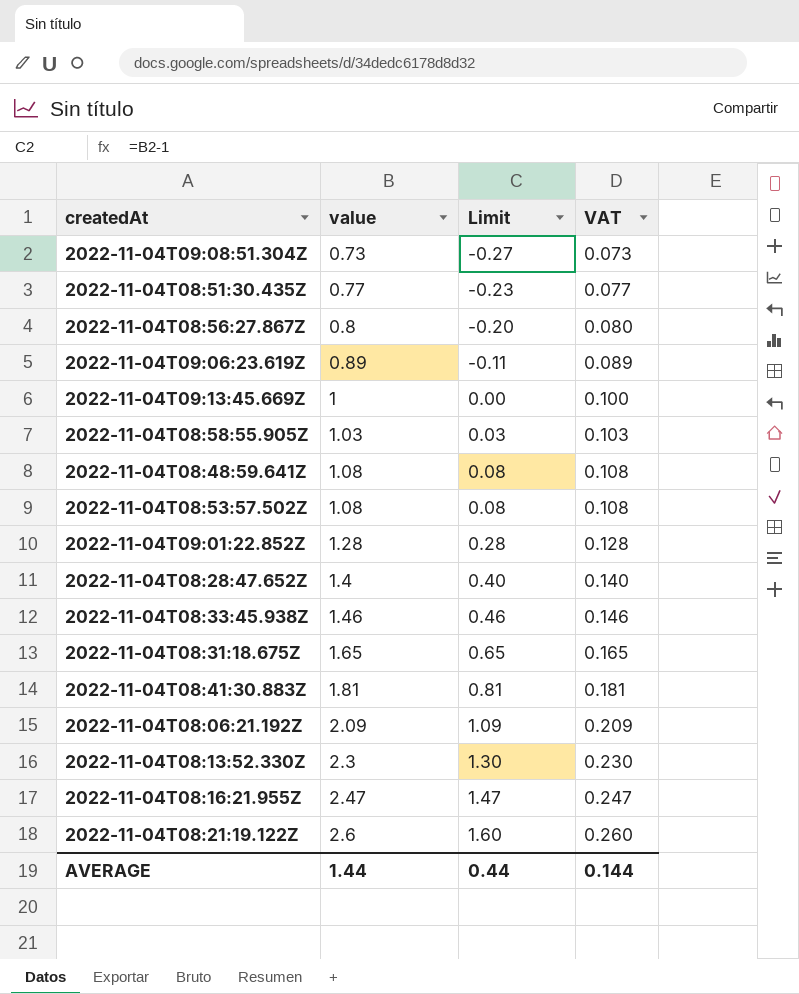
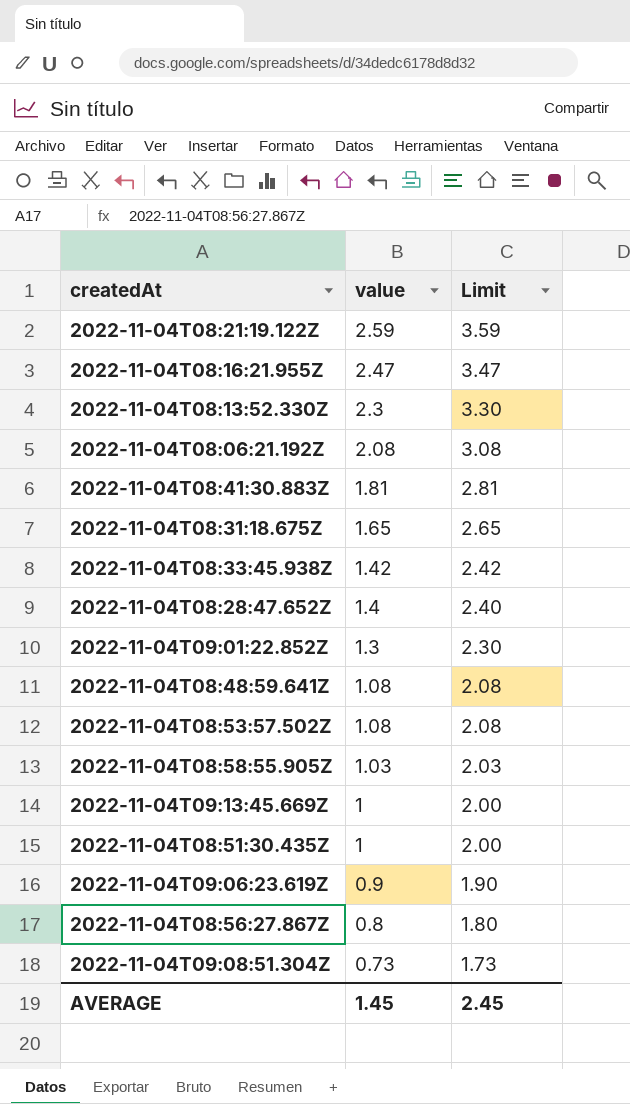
row order: value ascending -> value descending
column VAT | formula: [value] * 0.1 -> none
column Limit | formula: [value] - 1 -> [value] + 1
2022-11-04T08:21:19.122Z | value: 2.6 -> 2.59
2022-11-04T08:06:21.192Z | value: 2.09 -> 2.08
2022-11-04T08:33:45.938Z | value: 1.46 -> 1.42
2022-11-04T09:01:22.852Z | value: 1.28 -> 1.3
2022-11-04T08:51:30.435Z | value: 0.77 -> 1
2022-11-04T09:06:23.619Z | value: 0.89 -> 0.9
AVERAGE | value: 1.44 -> 1.45
AVERAGE | Limit: 0.44 -> 2.45

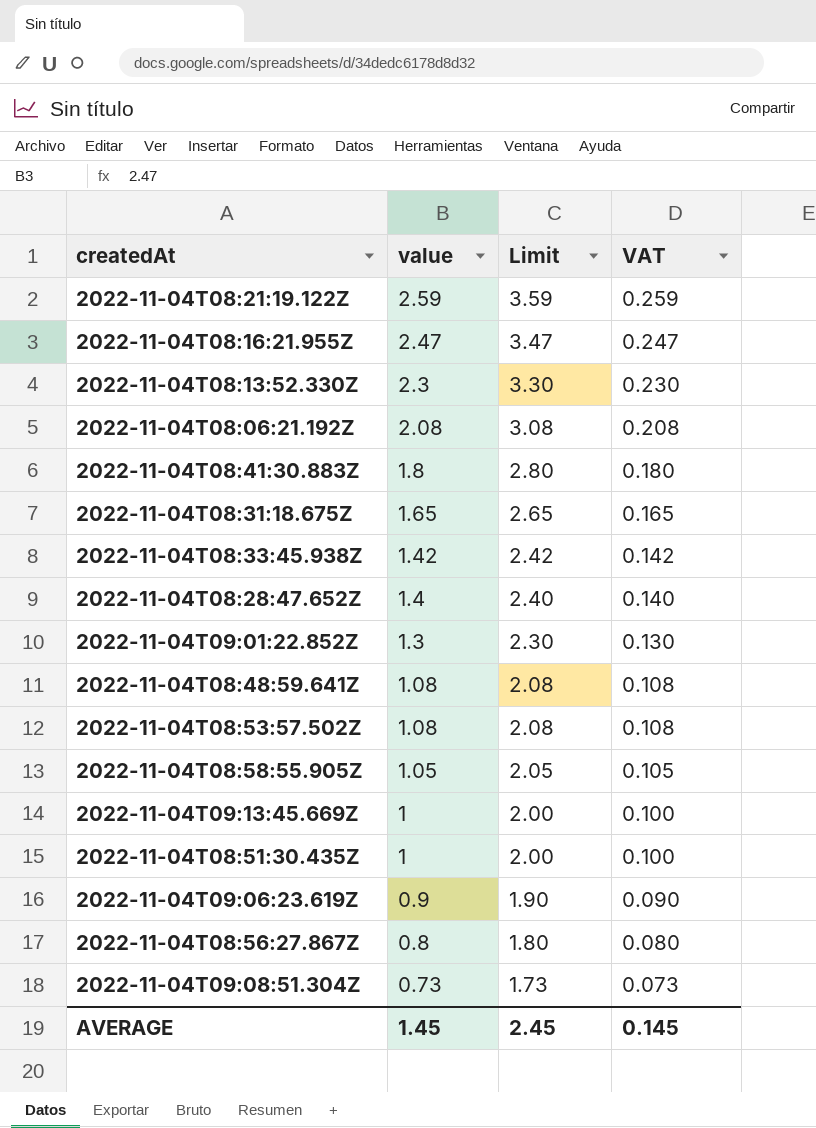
column VAT | formula: none -> [value] * 0.1
2022-11-04T08:41:30.883Z | value: 1.81 -> 1.8
2022-11-04T08:41:30.883Z | Limit: 2.81 -> 2.80
2022-11-04T08:58:55.905Z | value: 1.03 -> 1.05
2022-11-04T08:58:55.905Z | Limit: 2.03 -> 2.05

